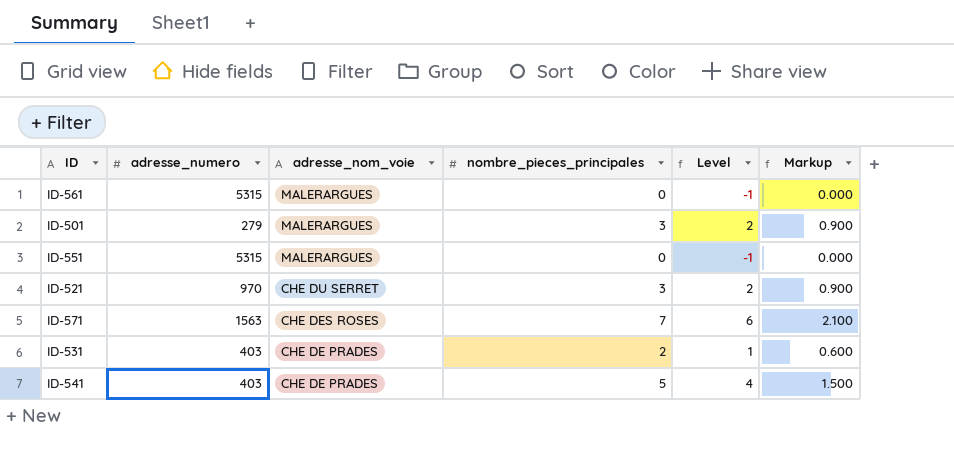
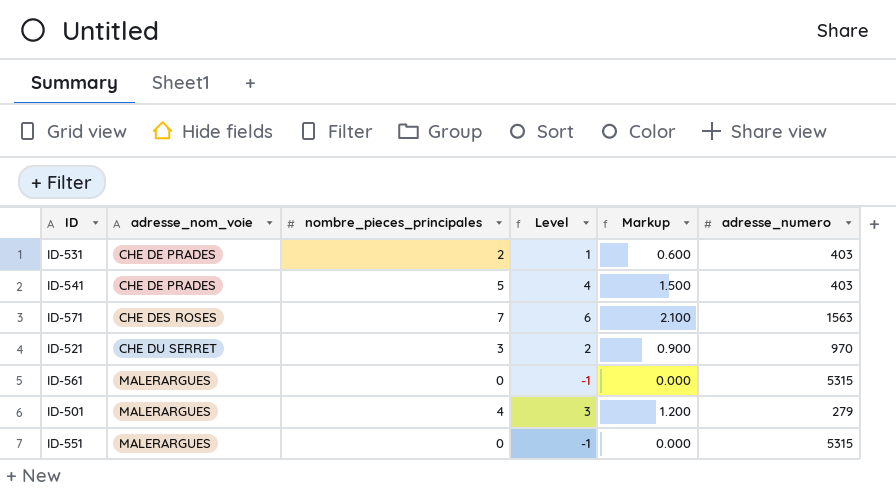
row order: adresse_nom_voie descending -> adresse_nom_voie ascending
column adresse_numero | position: 2 -> 6
ID-501 | nombre_pieces_principales: 3 -> 4
ID-501 | Level: 2 -> 3
ID-501 | Markup: 0.900 -> 1.200

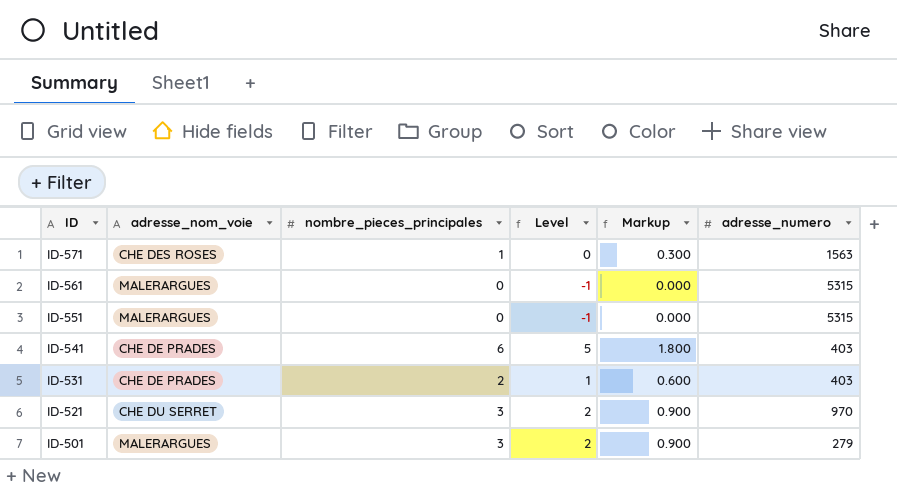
row order: adresse_nom_voie ascending -> ID descending
ID-571 | nombre_pieces_principales: 7 -> 1
ID-571 | Level: 6 -> 0
ID-571 | Markup: 2.100 -> 0.300
ID-541 | nombre_pieces_principales: 5 -> 6
ID-541 | Level: 4 -> 5
ID-541 | Markup: 1.500 -> 1.800
ID-501 | nombre_pieces_principales: 4 -> 3
ID-501 | Level: 3 -> 2
ID-501 | Markup: 1.200 -> 0.900

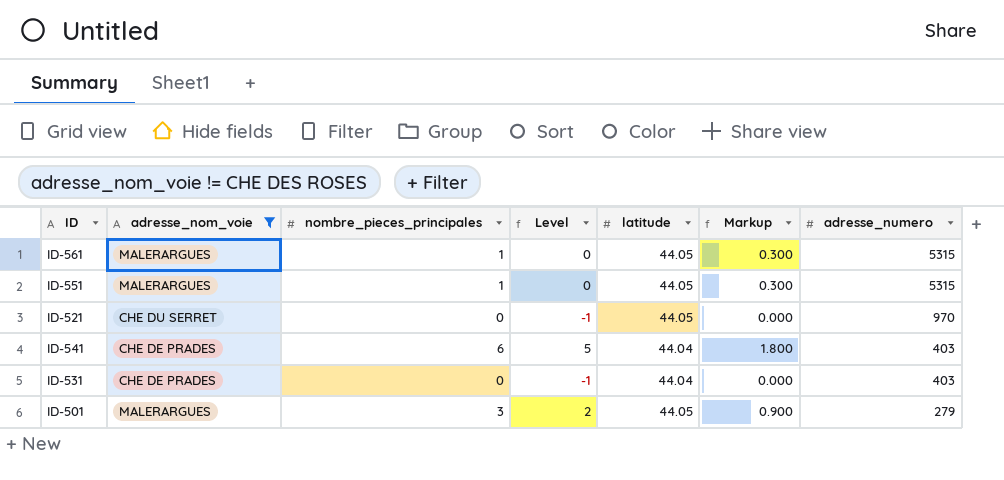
filter: none -> adresse_nom_voie != CHE DES ROSES
row order: ID descending -> adresse_numero descending
column latitude | position: none -> 5
ID-561 | nombre_pieces_principales: 0 -> 1
ID-561 | Level: -1 -> 0
ID-561 | Markup: 0.000 -> 0.300
ID-551 | nombre_pieces_principales: 0 -> 1
ID-551 | Level: -1 -> 0
ID-551 | Markup: 0.000 -> 0.300
ID-521 | nombre_pieces_principales: 3 -> 0
ID-521 | Level: 2 -> -1
ID-521 | Markup: 0.900 -> 0.000
ID-531 | nombre_pieces_principales: 2 -> 0
ID-531 | Level: 1 -> -1
ID-531 | Markup: 0.600 -> 0.000

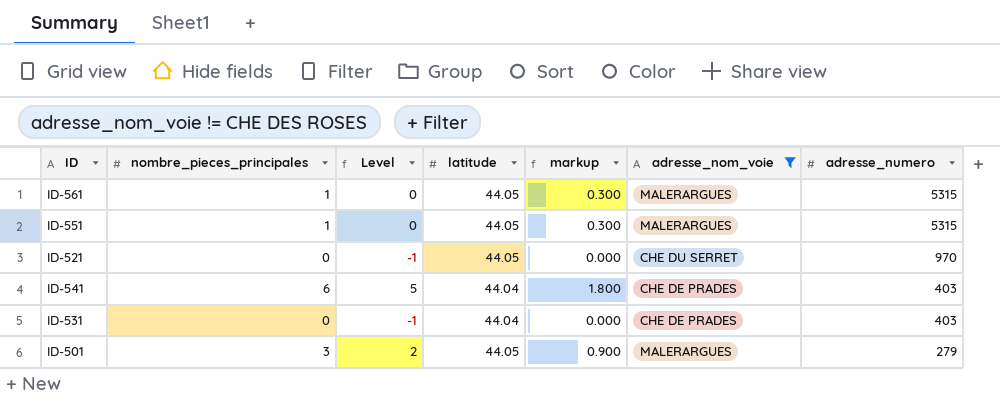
column name: Markup -> markup
column adresse_nom_voie | position: 2 -> 6

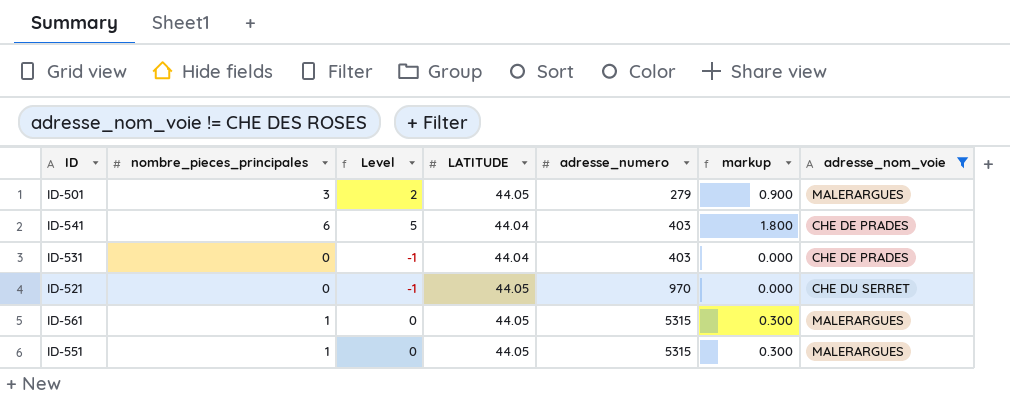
row order: adresse_numero descending -> adresse_numero ascending
column name: latitude -> LATITUDE
column adresse_numero | position: 7 -> 5

